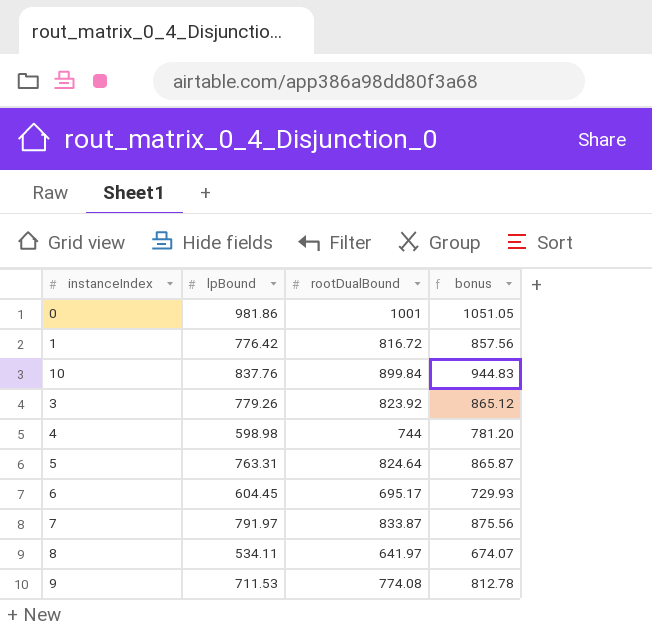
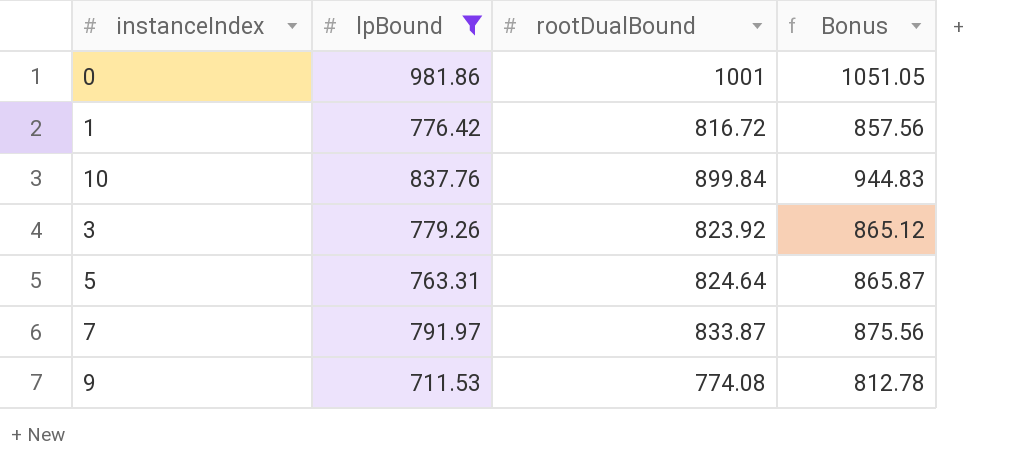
filter: none -> lpBound >= 711.53
column name: bonus -> Bonus

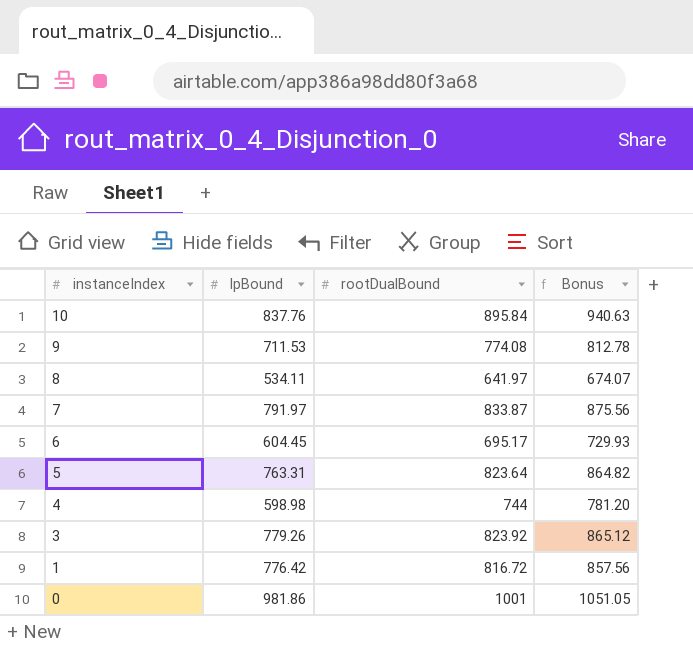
filter: lpBound >= 711.53 -> none
row order: none -> instanceIndex descending
10 | rootDualBound: 899.84 -> 895.84
10 | Bonus: 944.83 -> 940.63
5 | rootDualBound: 824.64 -> 823.64
5 | Bonus: 865.87 -> 864.82

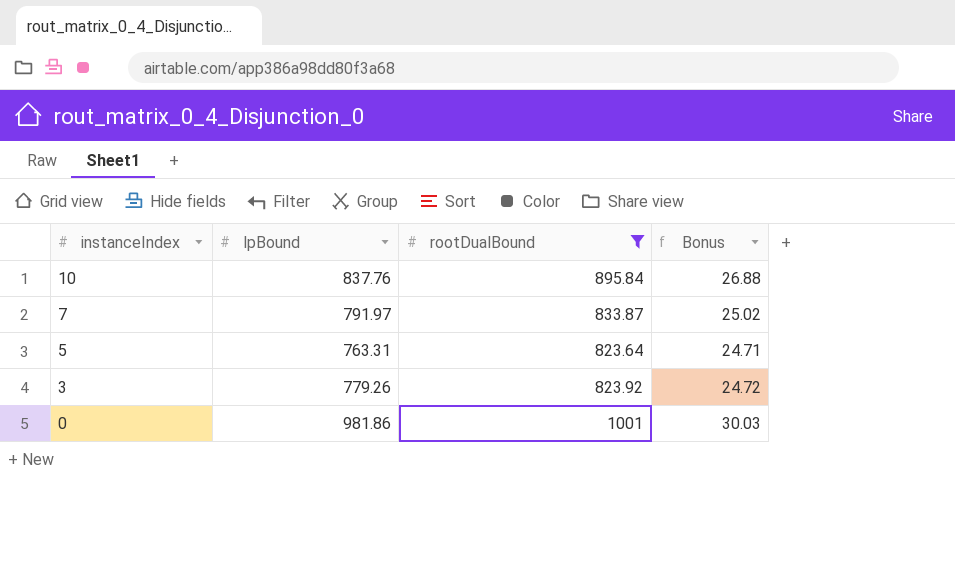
filter: none -> rootDualBound >= 823.64
column Bonus | formula: [rootDualBound] * 1.05 -> [rootDualBound] * 0.03

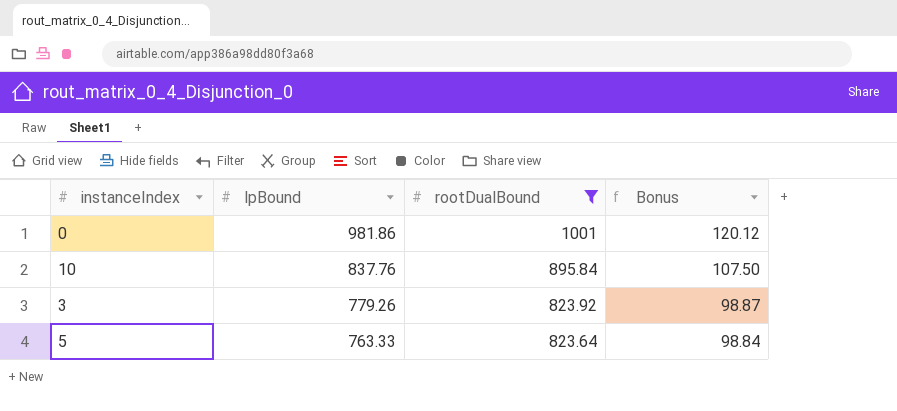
row order: instanceIndex descending -> lpBound descending
column Bonus | formula: [rootDualBound] * 0.03 -> [rootDualBound] * 0.12
row 7: 791.97 | 833.87 | 25.02 -> none
5 | lpBound: 763.31 -> 763.33

